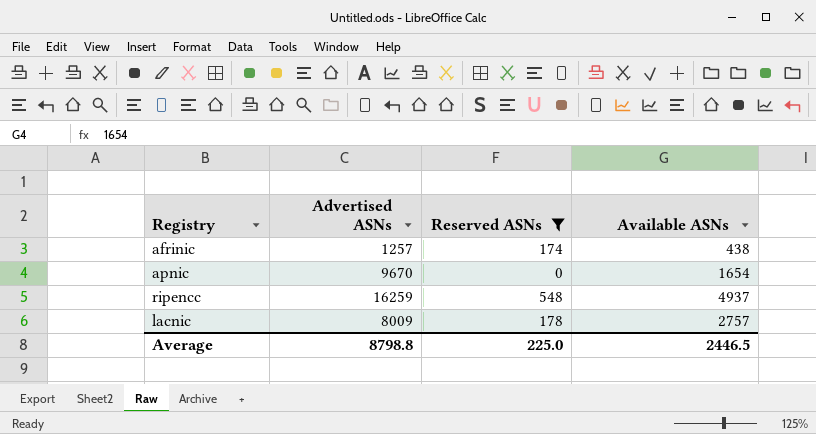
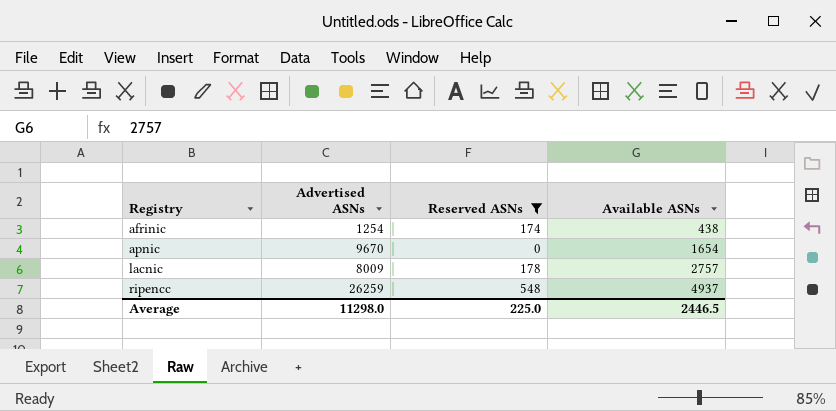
row order: none -> Registry ascending
afrinic | Advertised ASNs: 1257 -> 1254
ripencc | Advertised ASNs: 16259 -> 26259
Average | Advertised ASNs: 8798.8 -> 11298.0

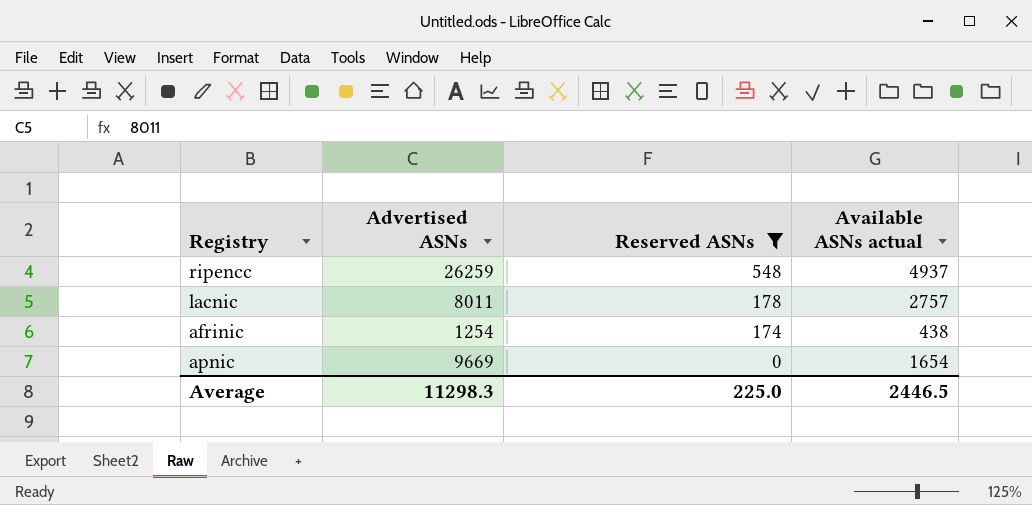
row order: Registry ascending -> Reserved ASNs descending
column name: Available ASNs -> Available ASNs actual
lacnic | Advertised ASNs: 8009 -> 8011
apnic | Advertised ASNs: 9670 -> 9669
Average | Advertised ASNs: 11298.0 -> 11298.3

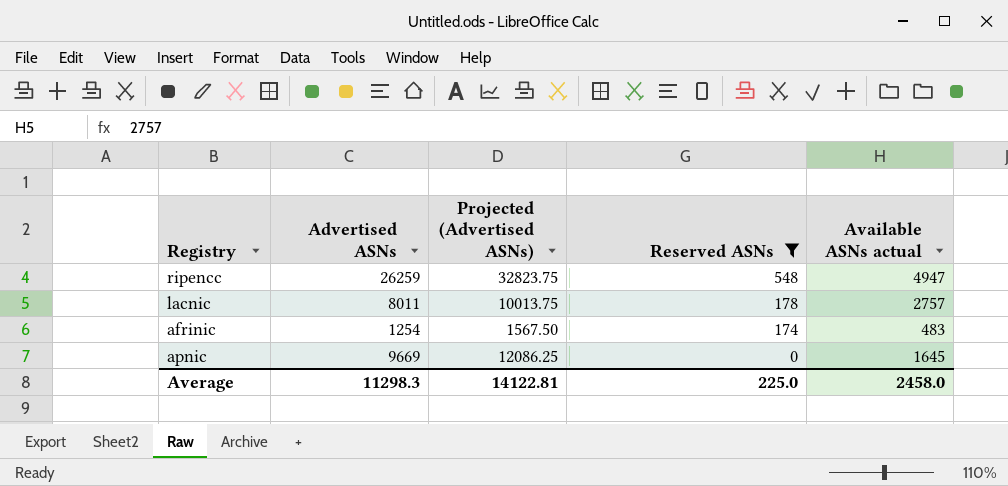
column Projected (Advertised ASNs) | formula: none -> [Advertised ASNs] * 1.25
ripencc | Available ASNs actual: 4937 -> 4947
afrinic | Available ASNs actual: 438 -> 483
apnic | Available ASNs actual: 1654 -> 1645
Average | Available ASNs actual: 2446.5 -> 2458.0

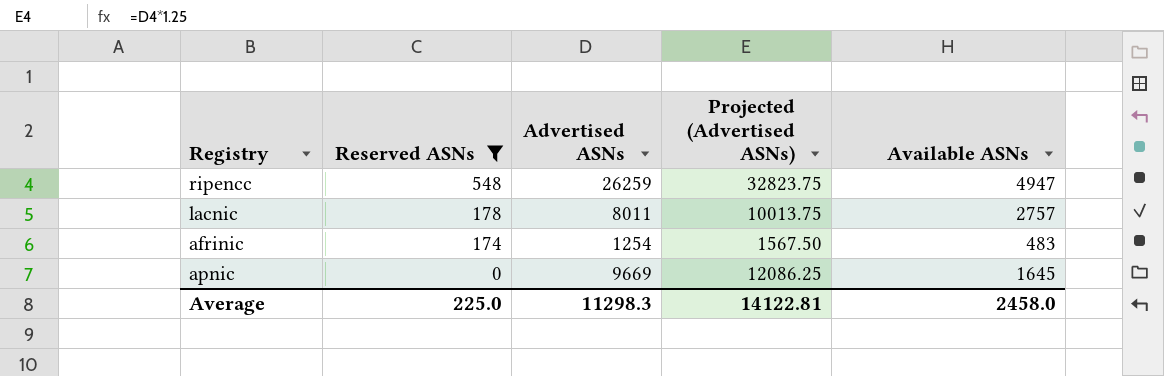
column Reserved ASNs | position: 4 -> 2
column name: Available ASNs actual -> Available ASNs

